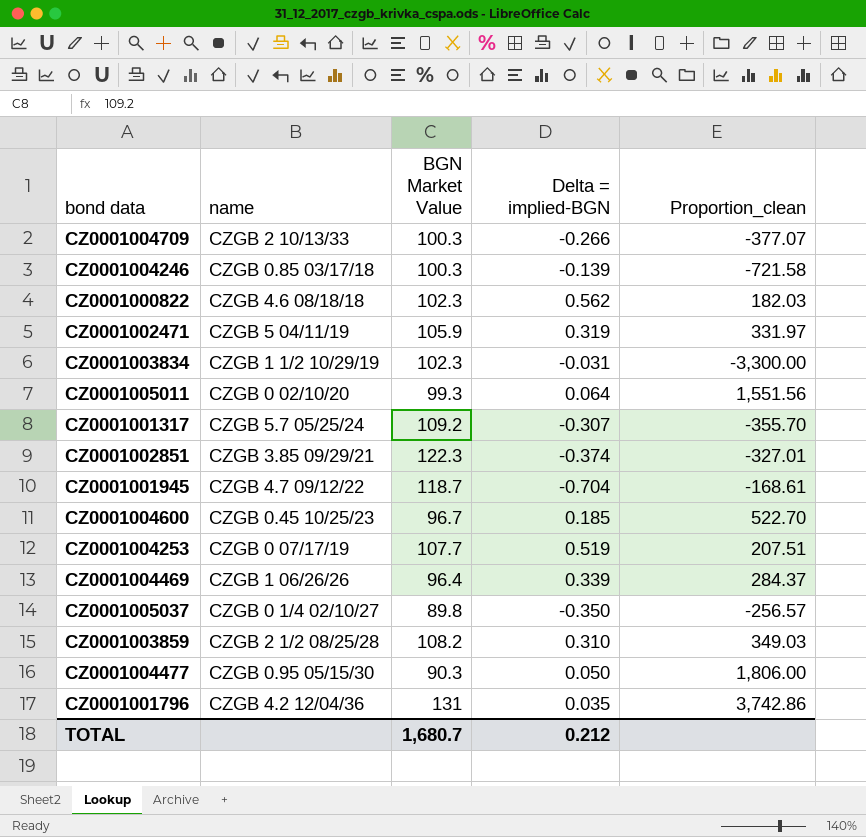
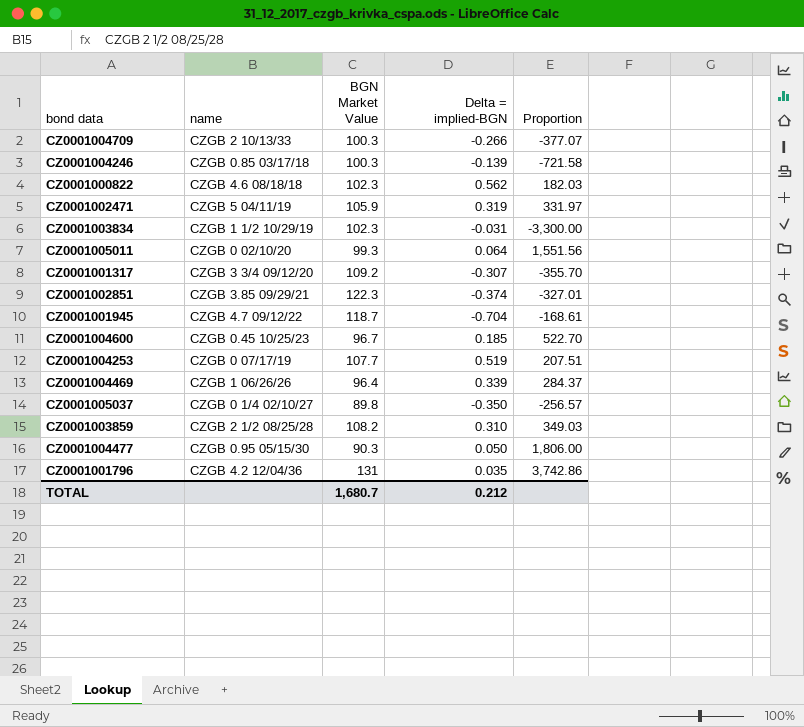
column name: Proportion_clean -> Proportion
CZ0001001317 | name: CZGB 5.7 05/25/24 -> CZGB 3 3/4 09/12/20

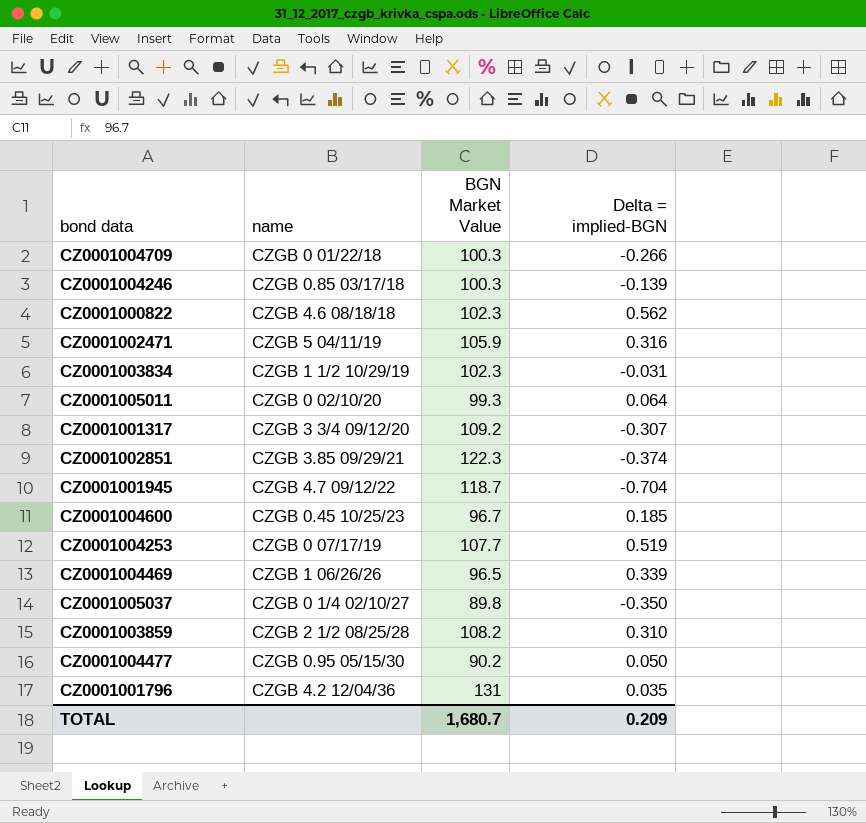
column Proportion | formula: [BGN Market Value] / [Delta = implied-BGN] -> none
CZ0001004709 | name: CZGB 2 10/13/33 -> CZGB 0 01/22/18
CZ0001002471 | Delta = implied-BGN: 0.319 -> 0.316
CZ0001004469 | BGN Market Value: 96.4 -> 96.5
CZ0001004477 | BGN Market Value: 90.3 -> 90.2
TOTAL | Delta = implied-BGN: 0.212 -> 0.209

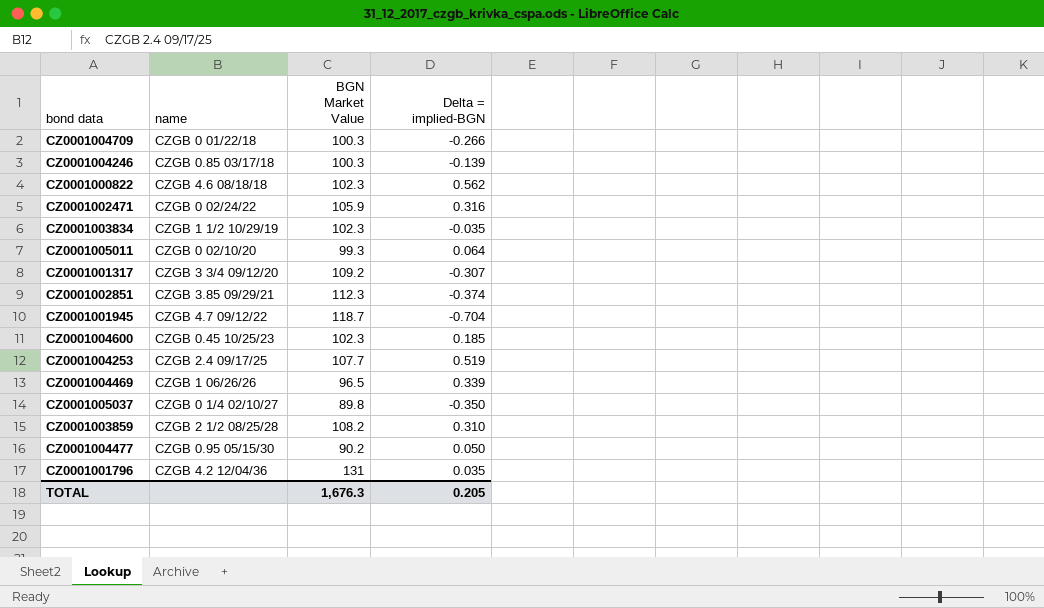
CZ0001002471 | name: CZGB 5 04/11/19 -> CZGB 0 02/24/22
CZ0001003834 | Delta = implied-BGN: -0.031 -> -0.035
CZ0001002851 | BGN Market Value: 122.3 -> 112.3
CZ0001004600 | BGN Market Value: 96.7 -> 102.3
CZ0001004253 | name: CZGB 0 07/17/19 -> CZGB 2.4 09/17/25
TOTAL | BGN Market Value: 1,680.7 -> 1,676.3
TOTAL | Delta = implied-BGN: 0.209 -> 0.205

